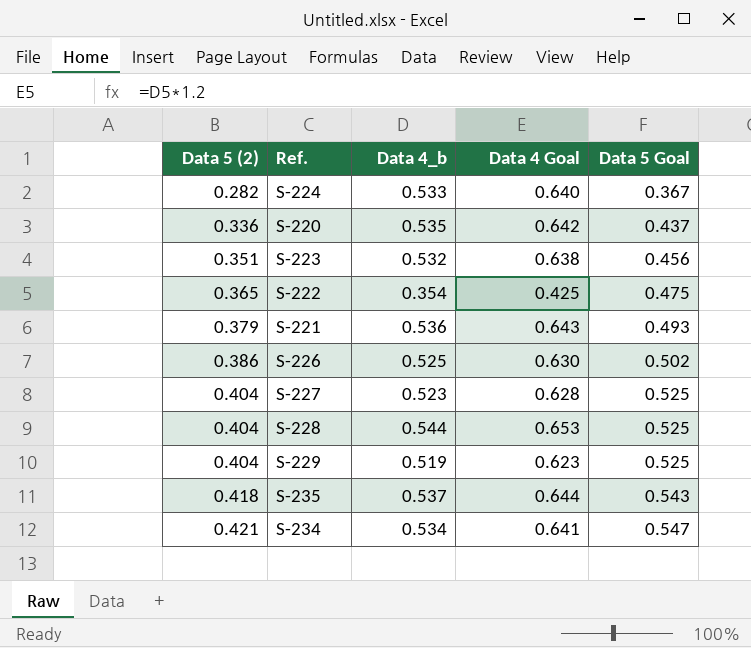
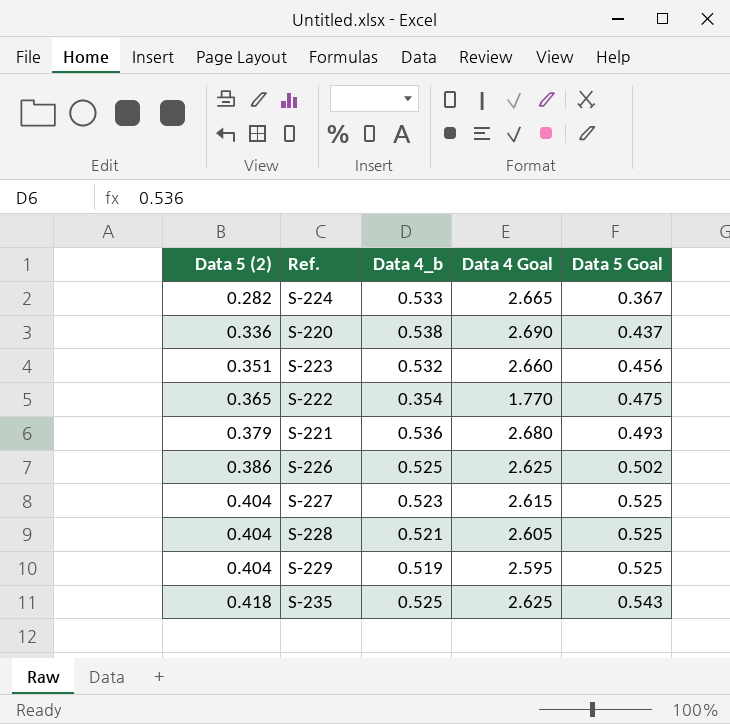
column Data 4 Goal | formula: [Data 4_b] * 1.2 -> [Data 4_b] * 5
row S-234: 0.421 | 0.534 | 0.641 | 0.547 -> none
S-220 | Data 4_b: 0.535 -> 0.538
S-228 | Data 4_b: 0.544 -> 0.521
S-235 | Data 4_b: 0.537 -> 0.525

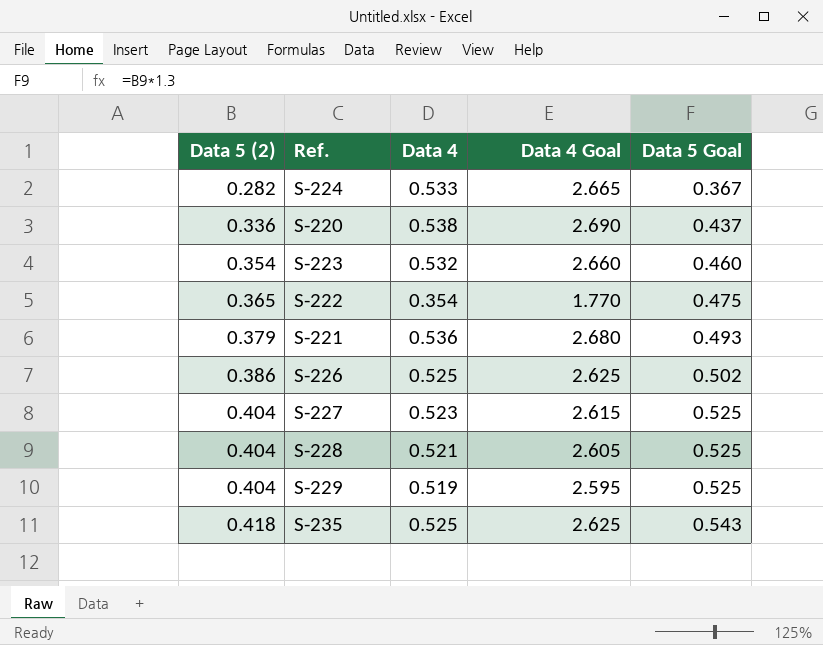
column name: Data 4_b -> Data 4
S-223 | Data 5 (2): 0.351 -> 0.354
S-223 | Data 5 Goal: 0.456 -> 0.460

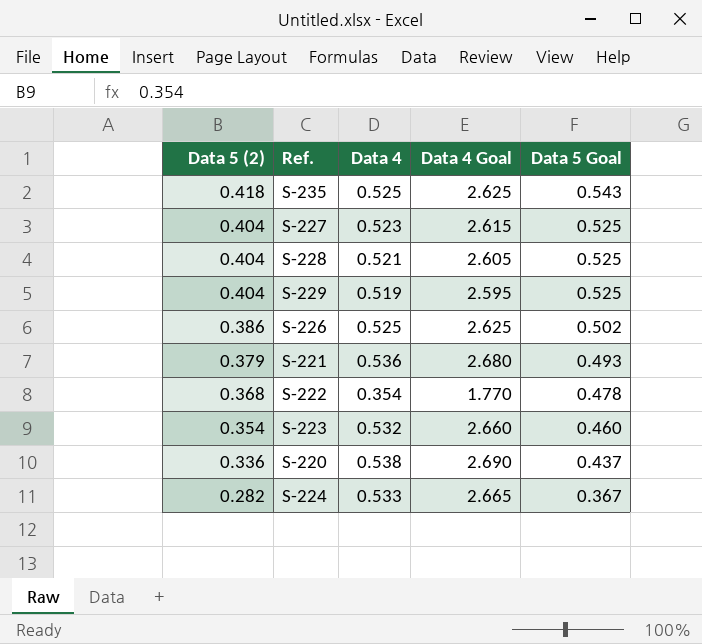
row order: Data 5 (2) ascending -> Data 5 (2) descending
S-222 | Data 5 (2): 0.365 -> 0.368
S-222 | Data 5 Goal: 0.475 -> 0.478

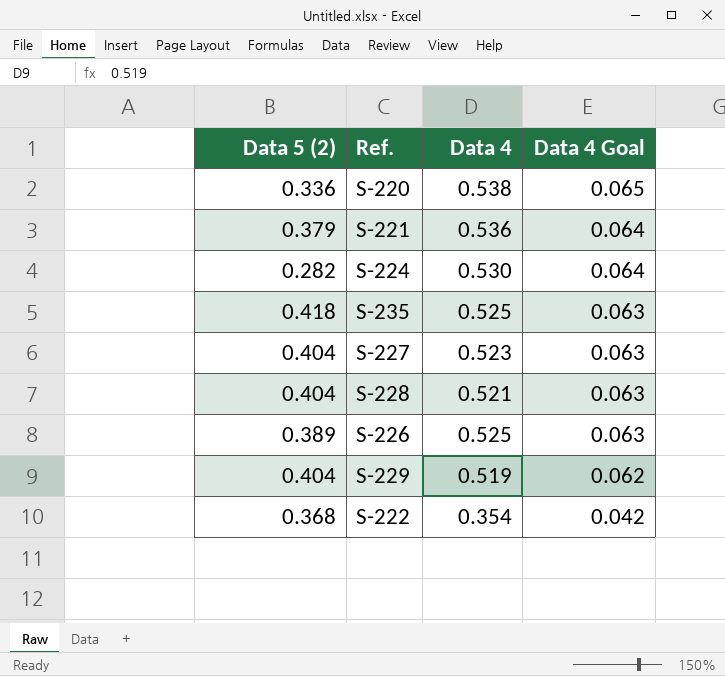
row order: Data 5 (2) descending -> Data 4 Goal descending
column Data 5 Goal | formula: [Data 5 (2)] * 1.3 -> none
column Data 4 Goal | formula: [Data 4] * 5 -> [Data 4] * 0.12
row S-223: 0.354 | 0.532 | 2.660 | 0.460 -> none
S-224 | Data 4: 0.533 -> 0.530
S-226 | Data 5 (2): 0.386 -> 0.389

